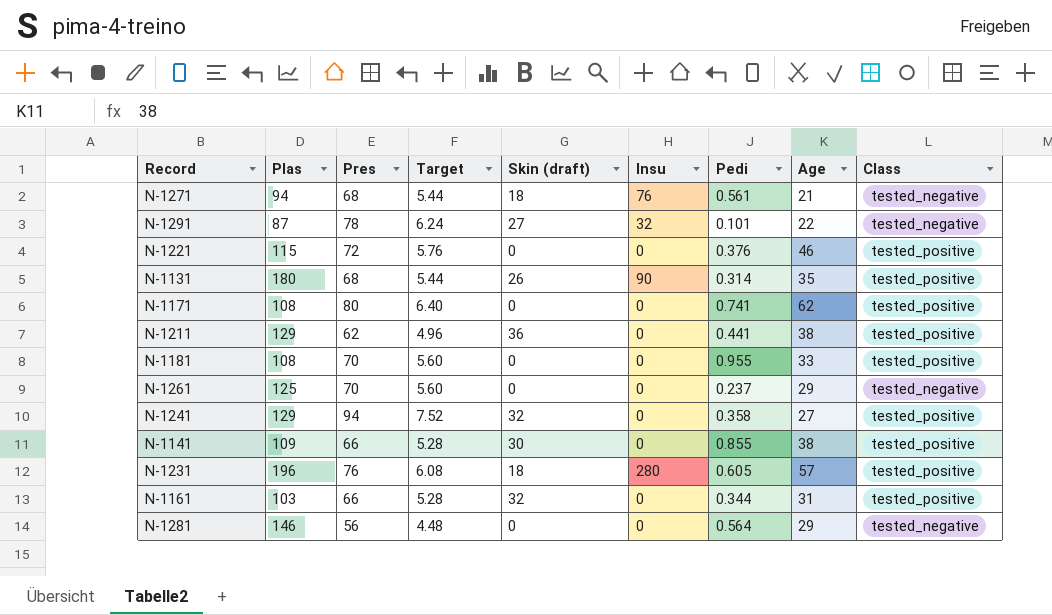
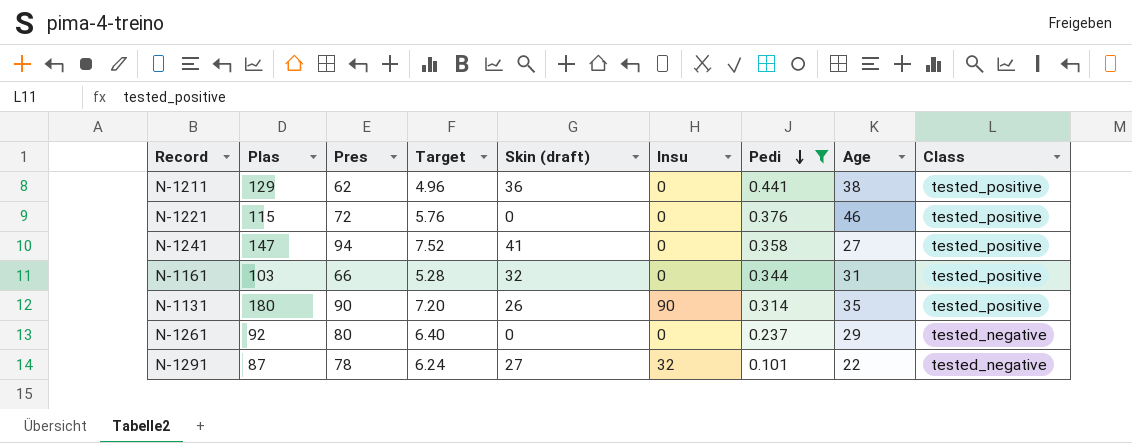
filter: none -> Pedi <= 0.441
row order: none -> Pedi descending
N-1241 | Plas: 129 -> 147
N-1241 | Skin (draft): 32 -> 41
N-1131 | Pres: 68 -> 90
N-1131 | Target: 5.44 -> 7.20
N-1261 | Plas: 125 -> 92
N-1261 | Pres: 70 -> 80
N-1261 | Target: 5.60 -> 6.40

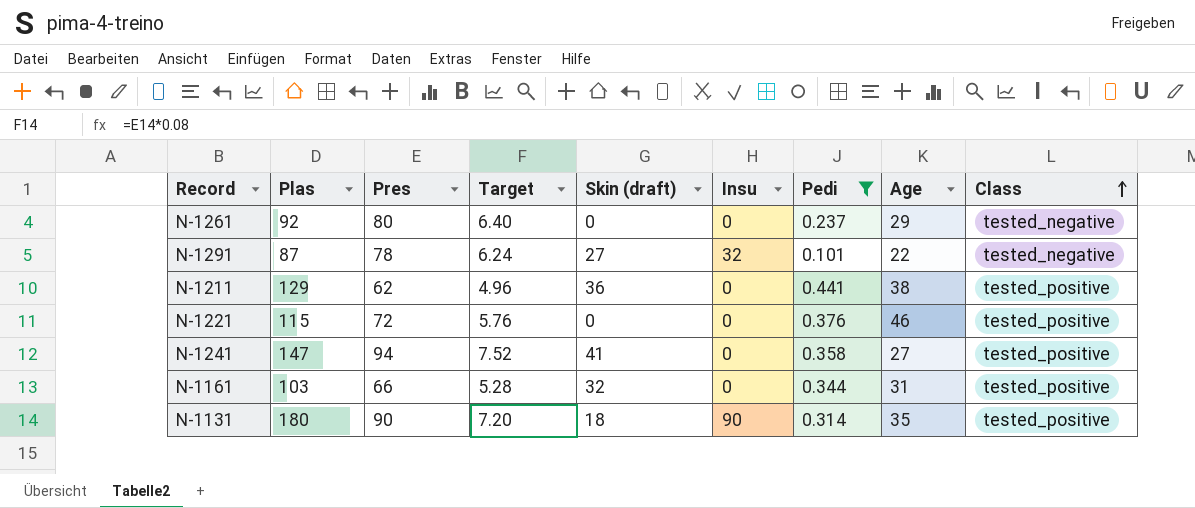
row order: Pedi descending -> Class ascending
N-1131 | Skin (draft): 26 -> 18

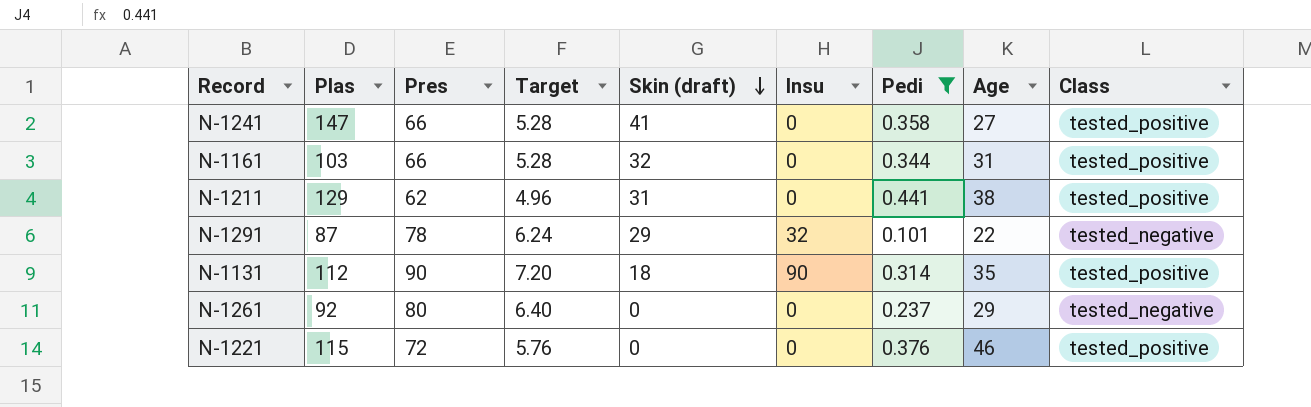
row order: Class ascending -> Skin (draft) descending
N-1241 | Pres: 94 -> 66
N-1241 | Target: 7.52 -> 5.28
N-1211 | Skin (draft): 36 -> 31
N-1291 | Skin (draft): 27 -> 29
N-1131 | Plas: 180 -> 112

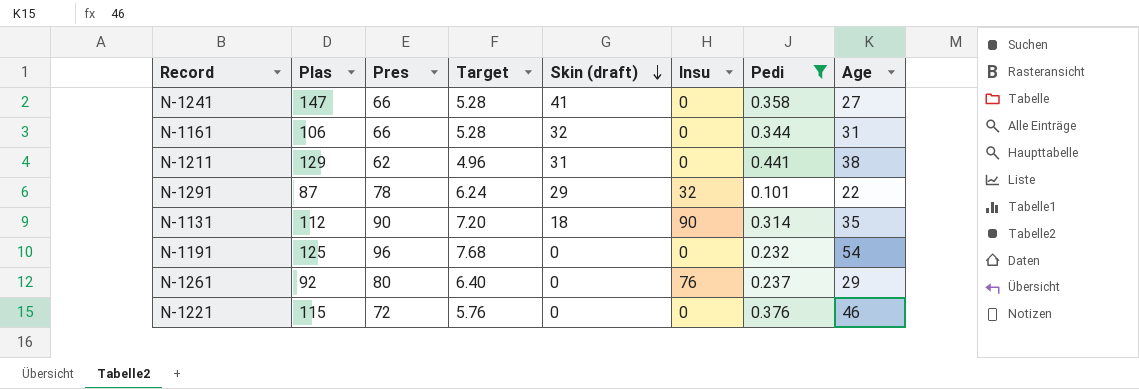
column Class | position: 9 -> none
N-1161 | Plas: 103 -> 106
row N-1191: none -> 125 | 96 | 7.68 | 0 | 0 | 0.232 | 54
N-1261 | Insu: 0 -> 76

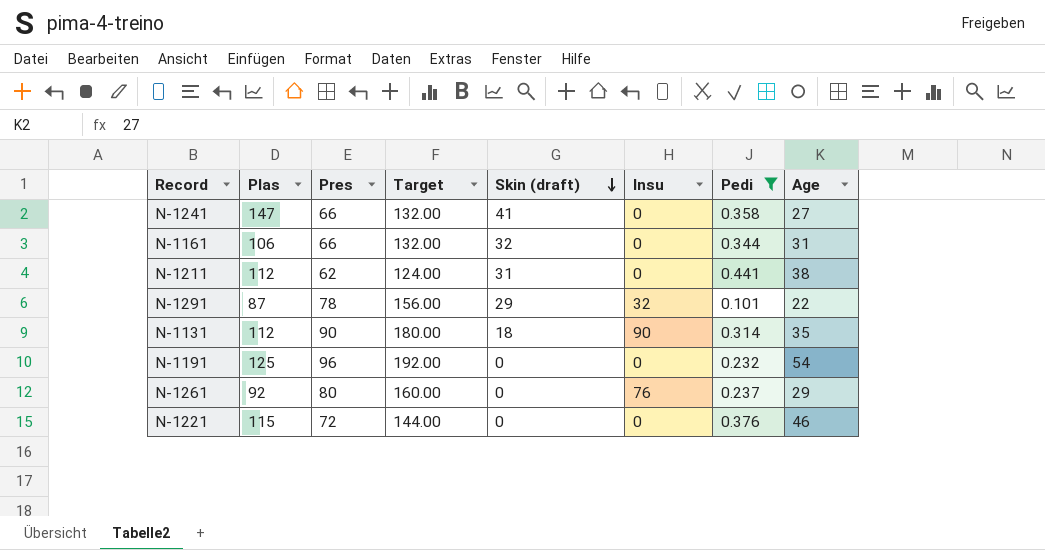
column Target | formula: [Pres] * 0.08 -> [Pres] * 2
N-1211 | Plas: 129 -> 112

